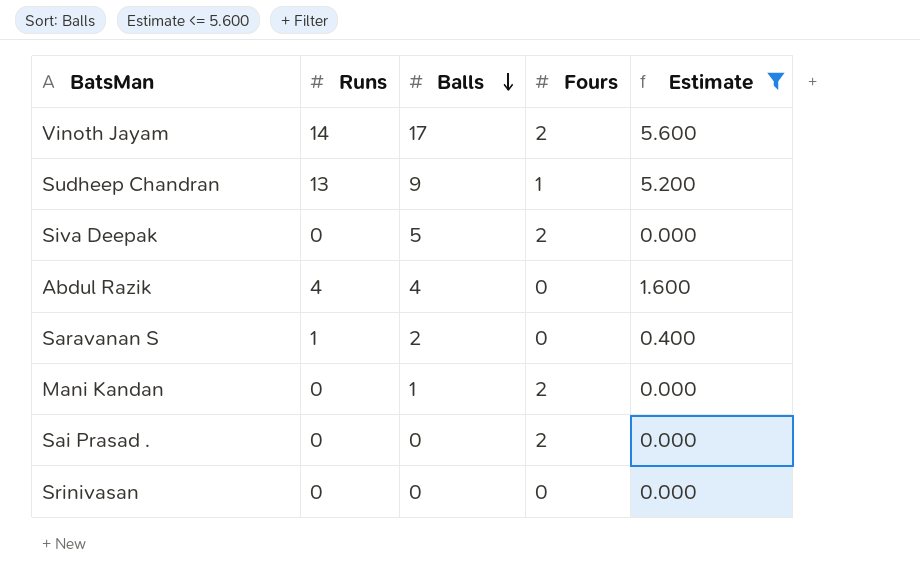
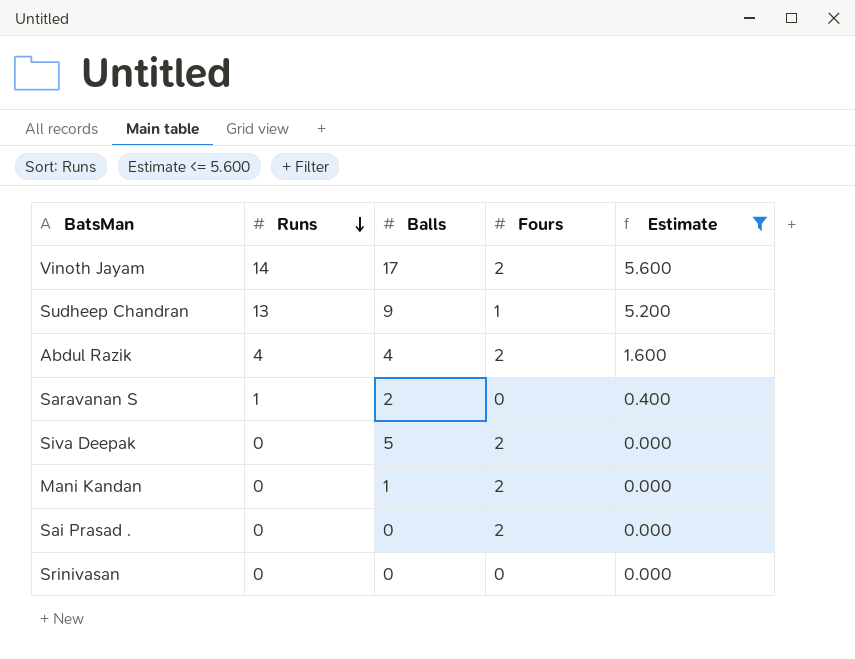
row order: Balls descending -> Runs descending
Abdul Razik | Fours: 0 -> 2

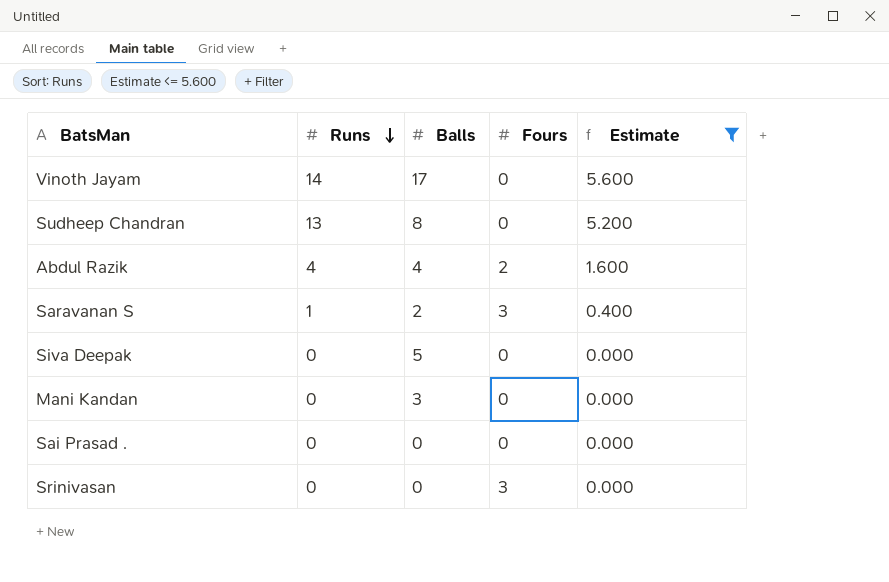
Vinoth Jayam | Fours: 2 -> 0
Sudheep Chandran | Balls: 9 -> 8
Sudheep Chandran | Fours: 1 -> 0
Saravanan S | Fours: 0 -> 3
Siva Deepak | Fours: 2 -> 0
Mani Kandan | Balls: 1 -> 3
Mani Kandan | Fours: 2 -> 0
Sai Prasad . | Fours: 2 -> 0
Srinivasan | Fours: 0 -> 3

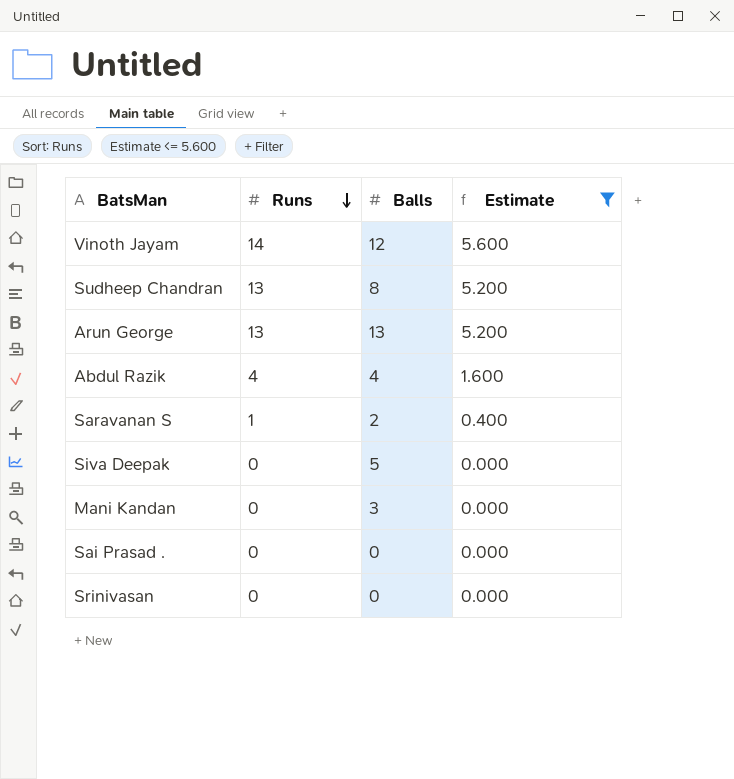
column Fours | position: 4 -> none
Vinoth Jayam | Balls: 17 -> 12
row Arun George: none -> 13 | 13 | 5.200

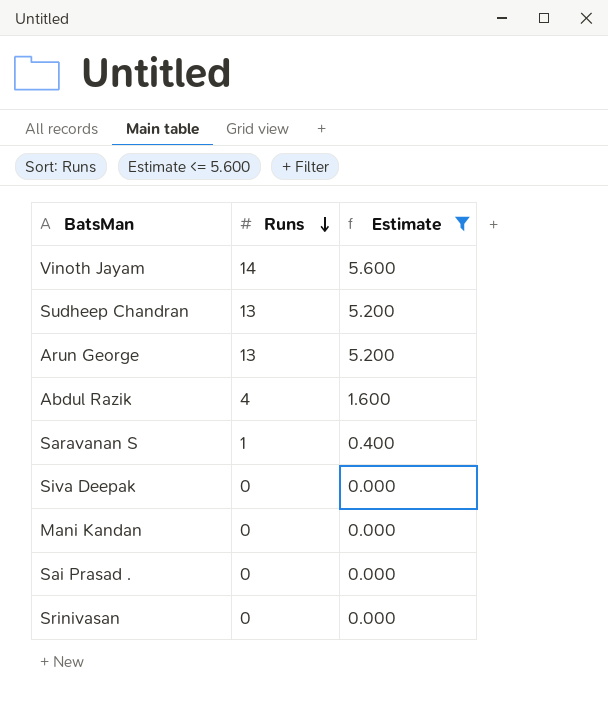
column Balls | position: 3 -> none

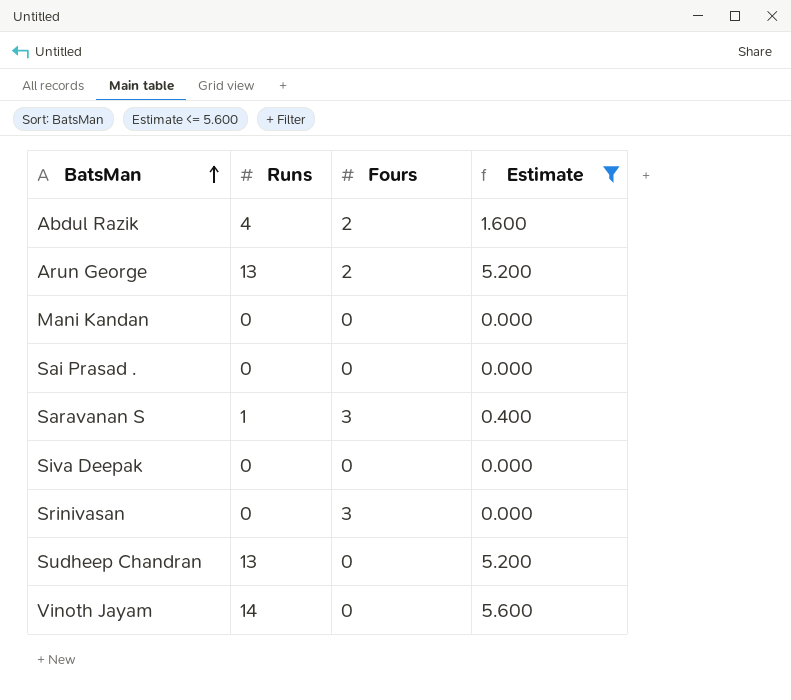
row order: Runs descending -> BatsMan ascending
column Fours | position: none -> 3

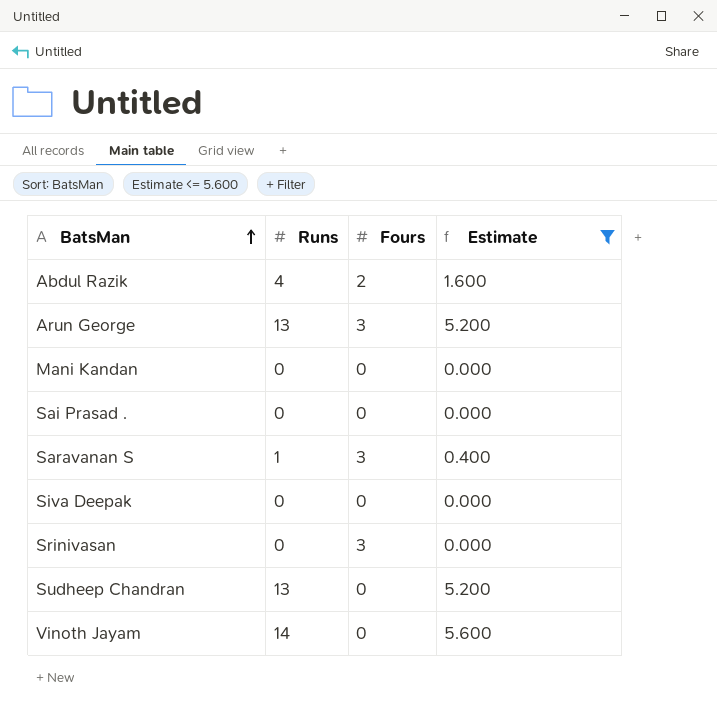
Arun George | Fours: 2 -> 3

